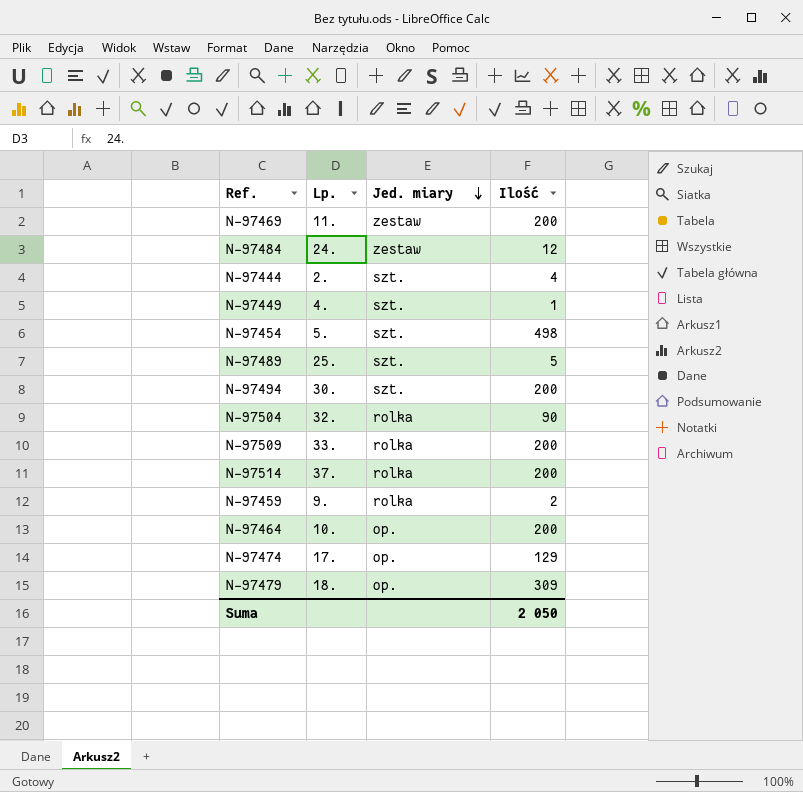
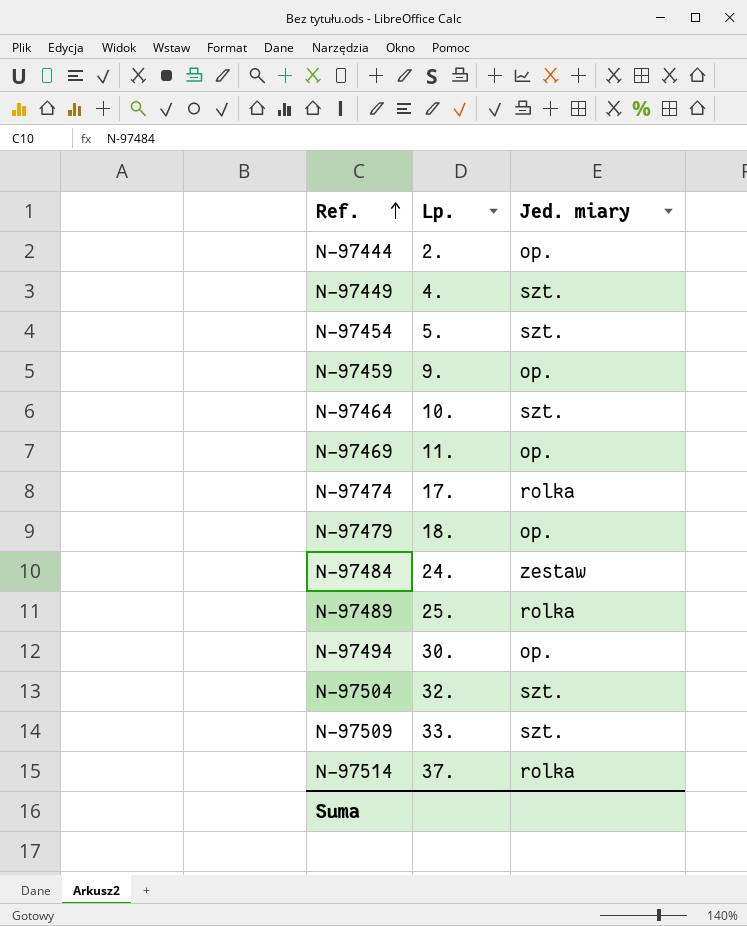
row order: Jed. miary descending -> Ref. ascending
column Ilość | position: 4 -> none
N-97444 | Jed. miary: szt. -> op.
N-97459 | Jed. miary: rolka -> op.
N-97464 | Jed. miary: op. -> szt.
N-97469 | Jed. miary: zestaw -> op.
N-97474 | Jed. miary: op. -> rolka
N-97489 | Jed. miary: szt. -> rolka
N-97494 | Jed. miary: szt. -> op.
N-97504 | Jed. miary: rolka -> szt.
N-97509 | Jed. miary: rolka -> szt.

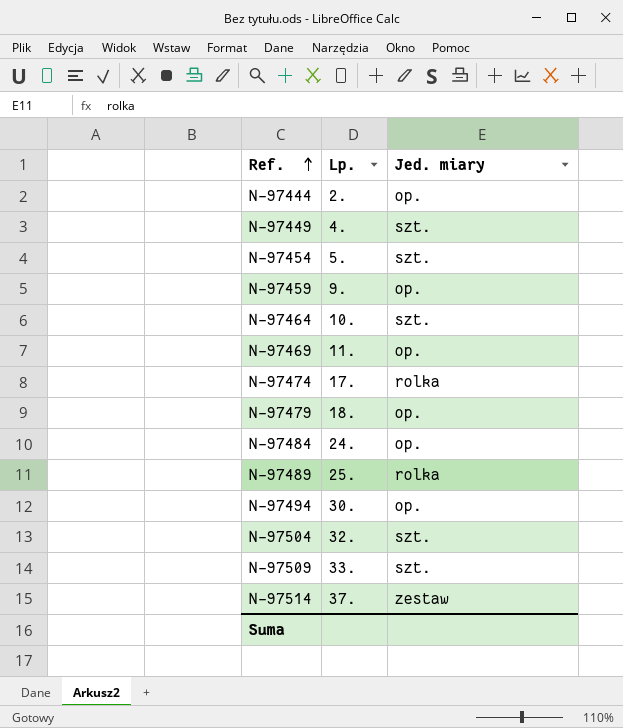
N-97484 | Jed. miary: zestaw -> op.
N-97514 | Jed. miary: rolka -> zestaw

